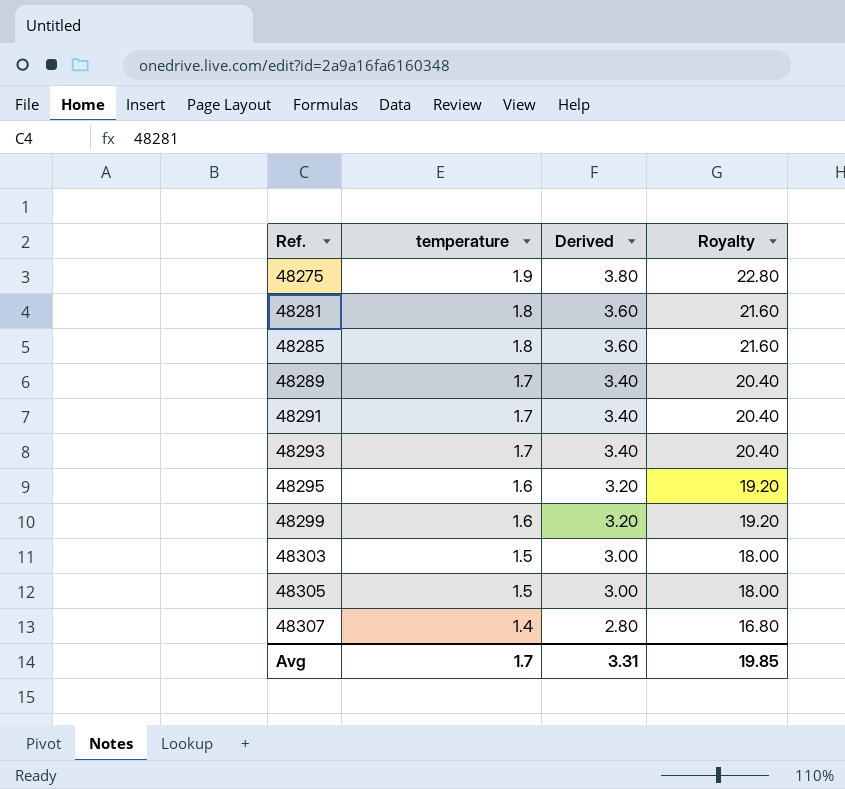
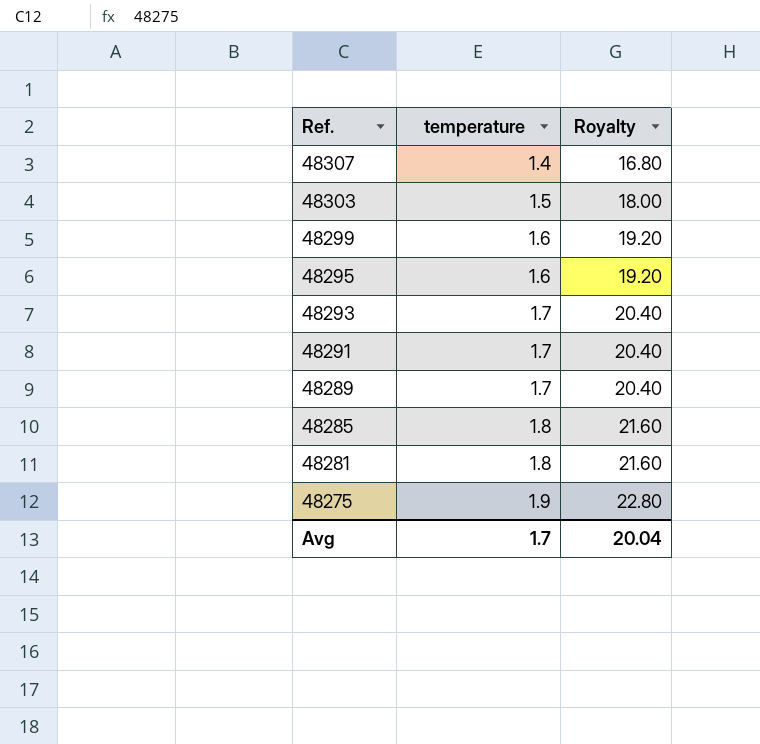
row order: Ref. ascending -> Ref. descending
column Derived | formula: [temperature] * 2 -> none
row 48305: 1.5 | 3.00 | 18.00 -> none
Avg | Royalty: 19.85 -> 20.04

